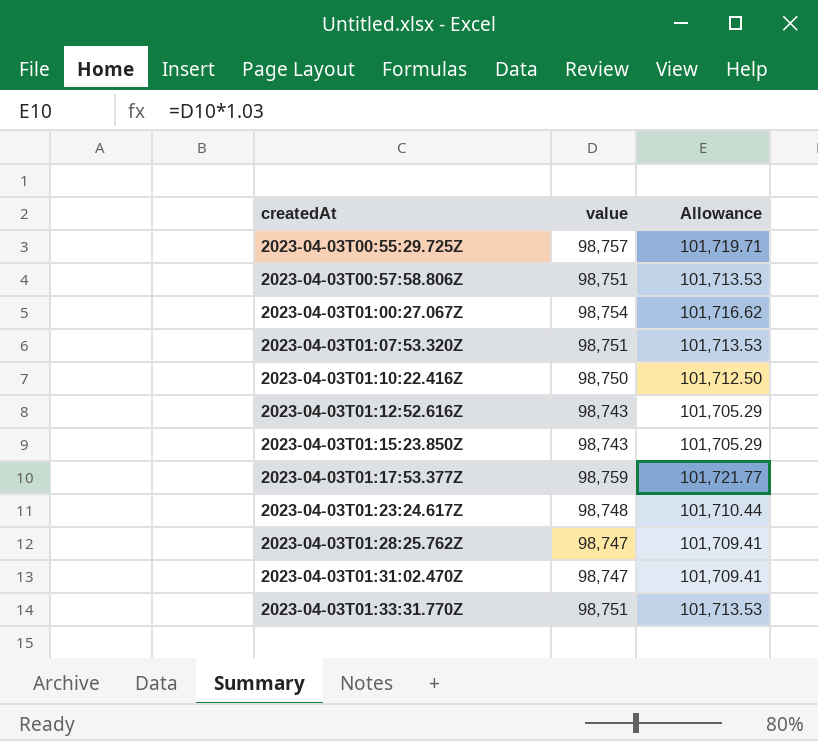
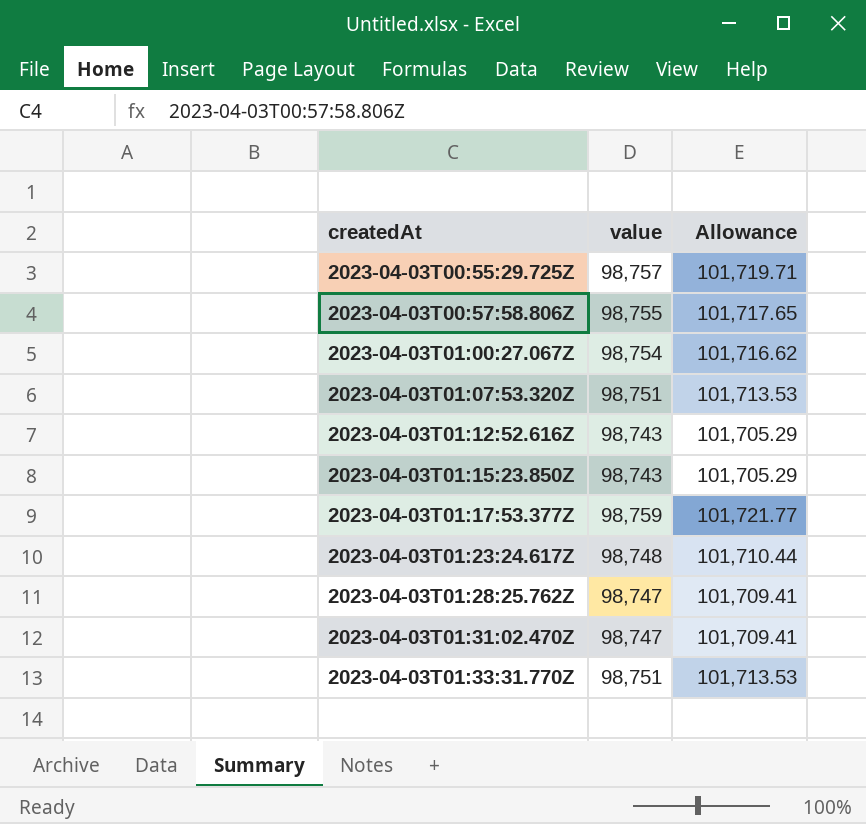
row 2023-04-03T01:10:22.416Z: 98,750 | 101,712.50 -> none
2023-04-03T00:57:58.806Z | value: 98,751 -> 98,755
2023-04-03T00:57:58.806Z | Allowance: 101,713.53 -> 101,717.65

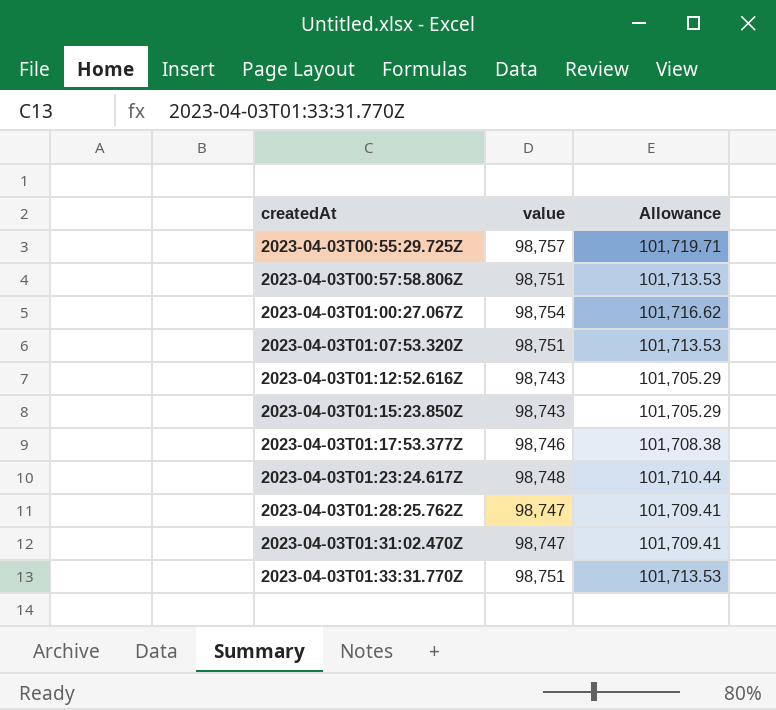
2023-04-03T00:57:58.806Z | value: 98,755 -> 98,751
2023-04-03T00:57:58.806Z | Allowance: 101,717.65 -> 101,713.53
2023-04-03T01:17:53.377Z | value: 98,759 -> 98,746
2023-04-03T01:17:53.377Z | Allowance: 101,721.77 -> 101,708.38

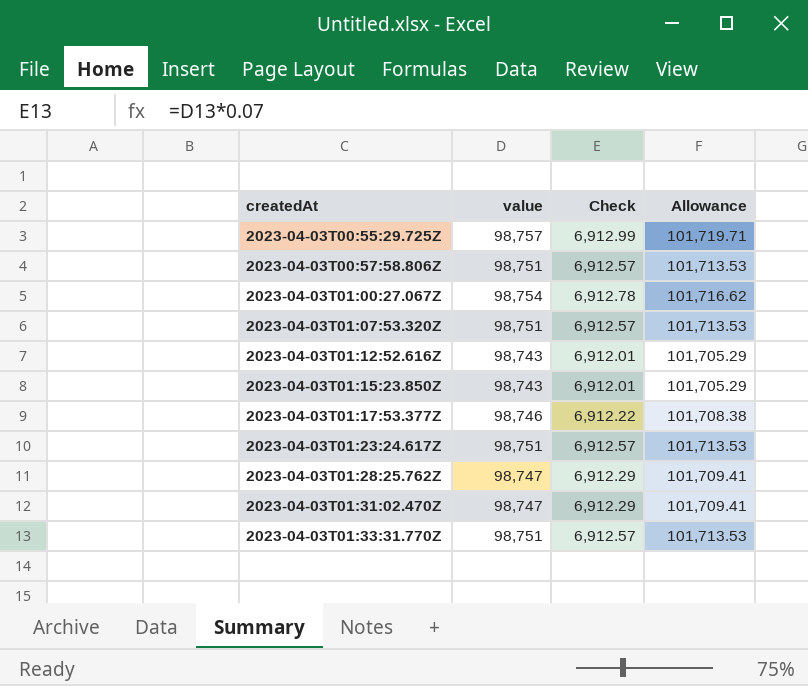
column Check | formula: none -> [value] * 0.07
2023-04-03T01:23:24.617Z | value: 98,748 -> 98,751
2023-04-03T01:23:24.617Z | Allowance: 101,710.44 -> 101,713.53

